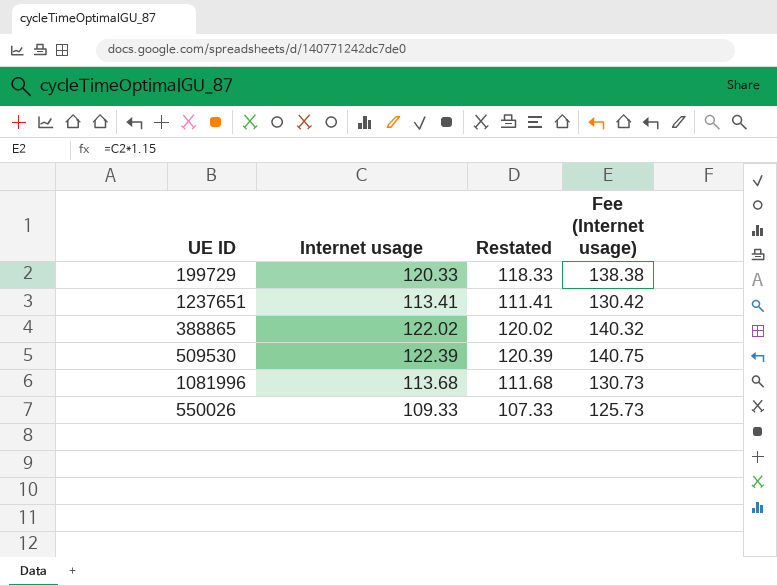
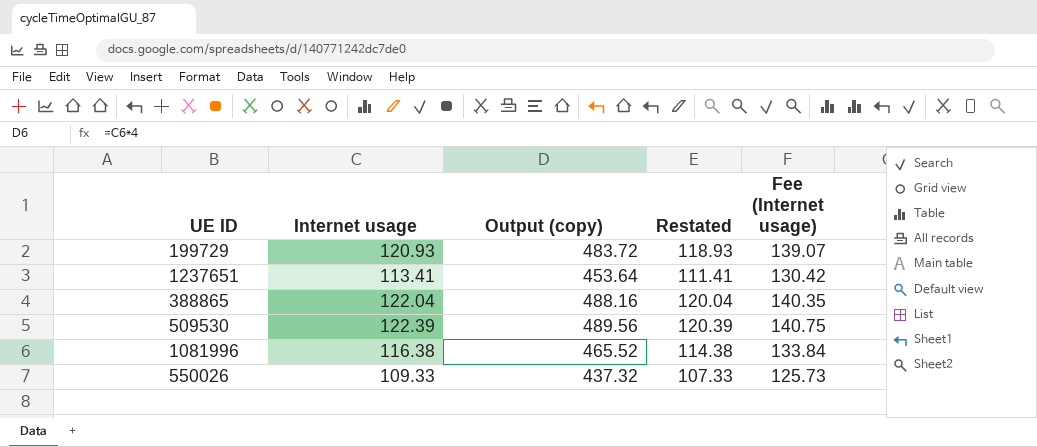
column Output (copy) | formula: none -> [Internet usage] * 4
199729 | Internet usage: 120.33 -> 120.93
199729 | Restated: 118.33 -> 118.93
199729 | Fee (Internet usage): 138.38 -> 139.07
388865 | Internet usage: 122.02 -> 122.04
388865 | Restated: 120.02 -> 120.04
388865 | Fee (Internet usage): 140.32 -> 140.35
1081996 | Internet usage: 113.68 -> 116.38
1081996 | Restated: 111.68 -> 114.38
1081996 | Fee (Internet usage): 130.73 -> 133.84

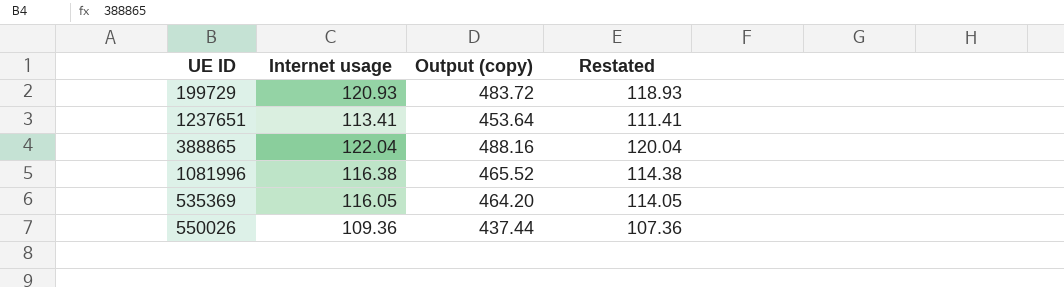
column Fee (Internet usage) | formula: [Internet usage] * 1.15 -> none
row 509530: 122.39 | 489.56 | 120.39 | 140.75 -> none
row 535369: none -> 116.05 | 464.20 | 114.05
550026 | Internet usage: 109.33 -> 109.36
550026 | Output (copy): 437.32 -> 437.44
550026 | Restated: 107.33 -> 107.36

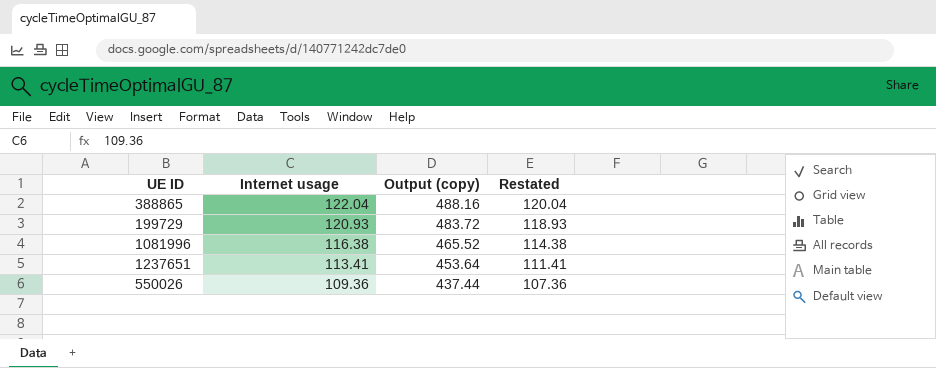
row order: none -> Internet usage descending
row 535369: 116.05 | 464.20 | 114.05 -> none

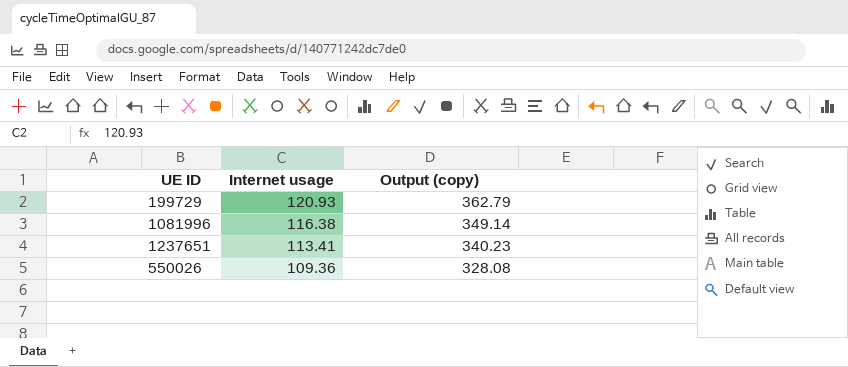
column Restated | formula: [Internet usage] - 2 -> none
column Output (copy) | formula: [Internet usage] * 4 -> [Internet usage] * 3
row 388865: 122.04 | 488.16 | 120.04 -> none

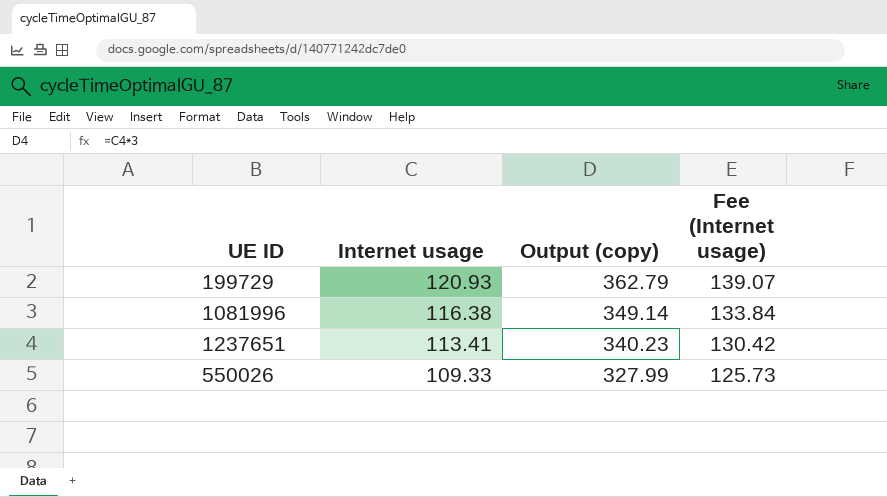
column Fee (Internet usage) | formula: none -> [Internet usage] * 1.15
550026 | Internet usage: 109.36 -> 109.33
550026 | Output (copy): 328.08 -> 327.99

